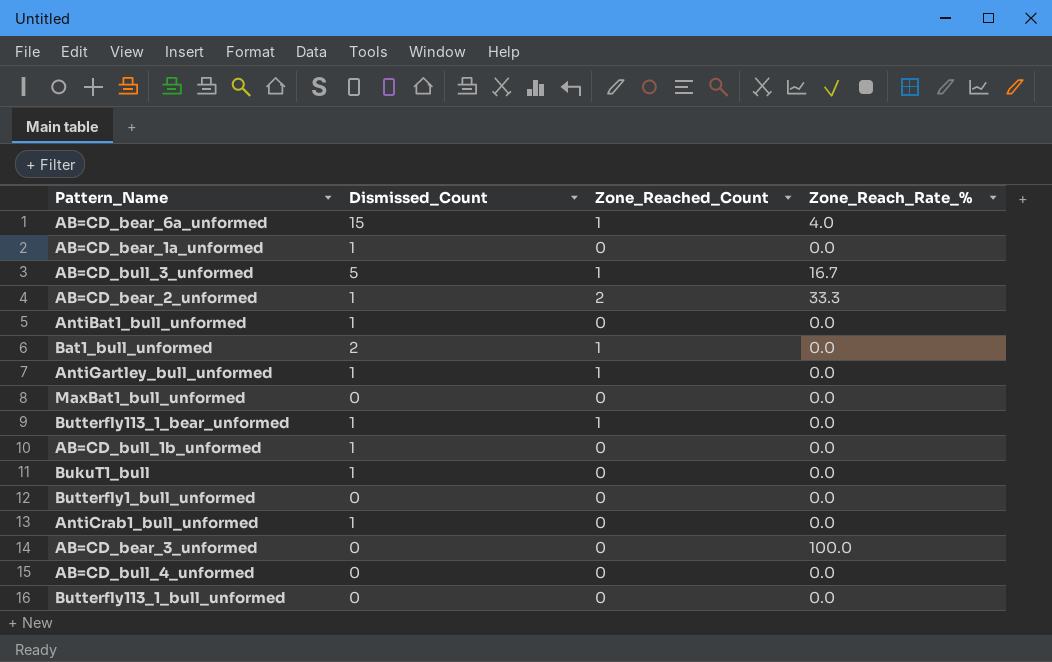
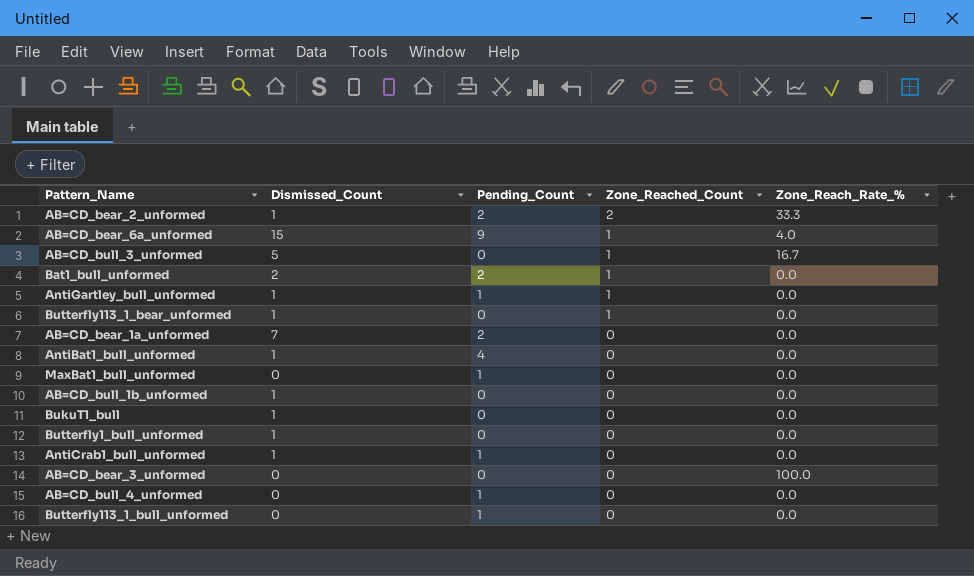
row order: none -> Zone_Reached_Count descending
column Pending_Count | position: none -> 3
AB=CD_bear_1a_unformed | Dismissed_Count: 1 -> 7
Butterfly1_bull_unformed | Dismissed_Count: 0 -> 1

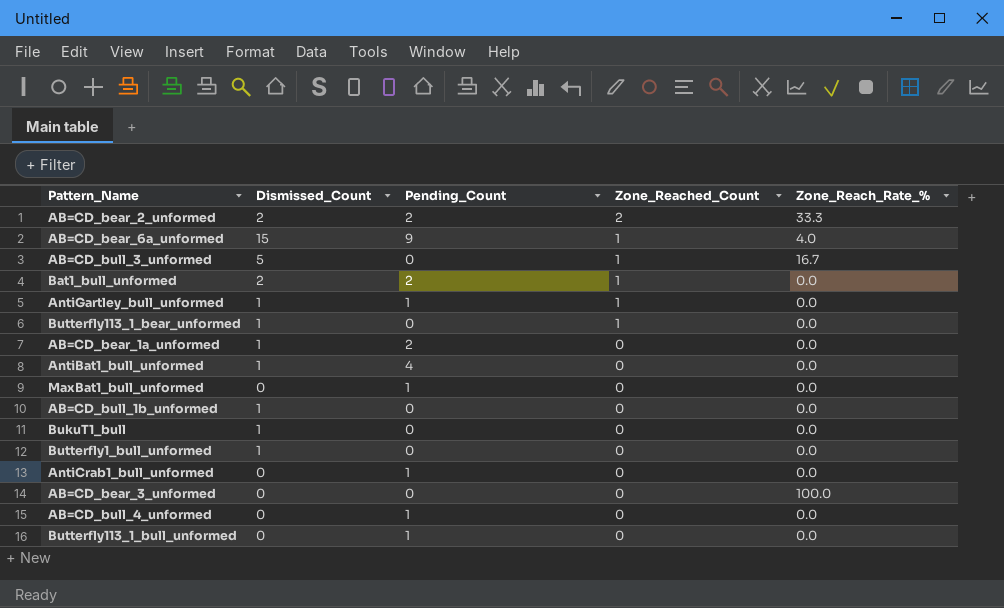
AB=CD_bear_2_unformed | Dismissed_Count: 1 -> 2
AB=CD_bear_1a_unformed | Dismissed_Count: 7 -> 1
AntiCrab1_bull_unformed | Dismissed_Count: 1 -> 0

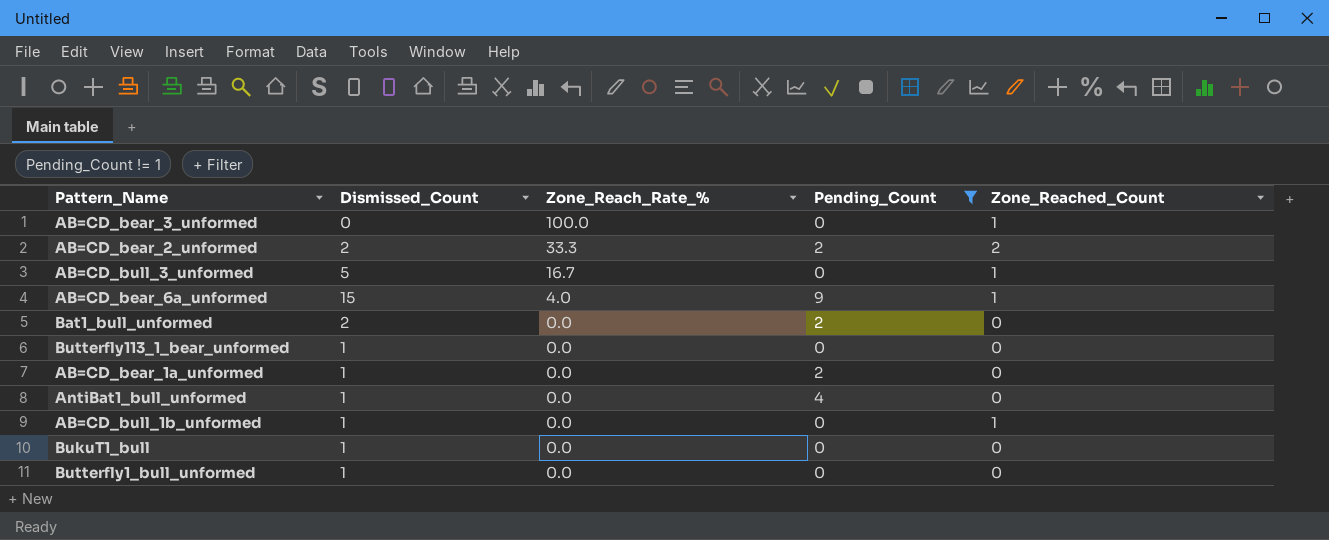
filter: none -> Pending_Count != 1
row order: Zone_Reached_Count descending -> Zone_Reach_Rate_% descending
column Zone_Reach_Rate_% | position: 5 -> 3
AB=CD_bear_3_unformed | Zone_Reached_Count: 0 -> 1
Bat1_bull_unformed | Zone_Reached_Count: 1 -> 0
Butterfly113_1_bear_unformed | Zone_Reached_Count: 1 -> 0
AB=CD_bull_1b_unformed | Zone_Reached_Count: 0 -> 1

